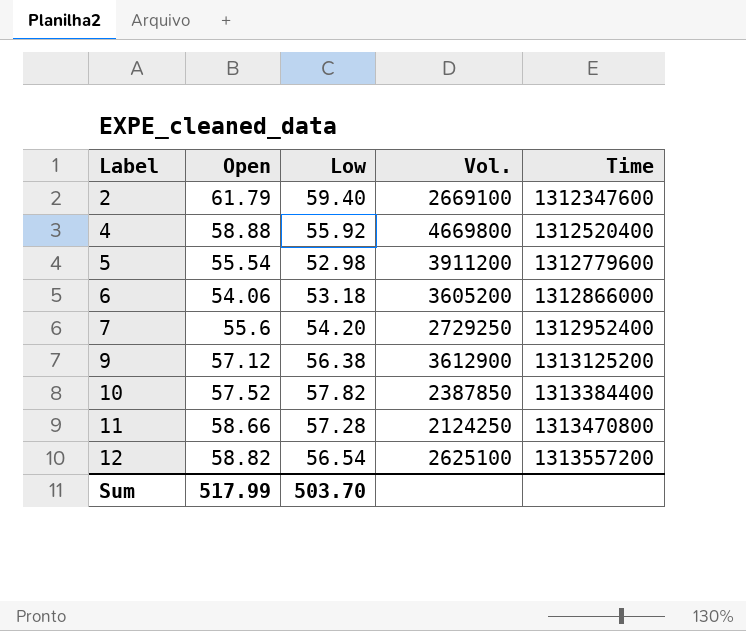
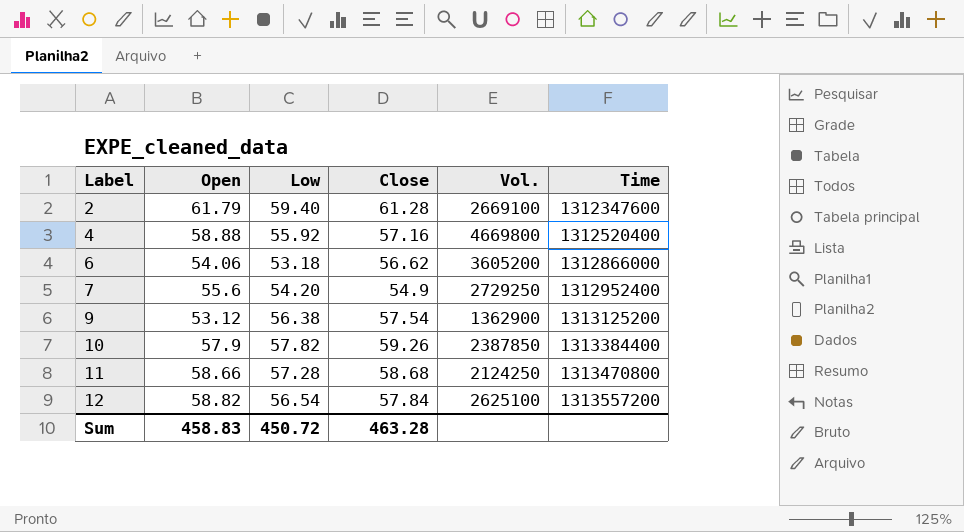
column Close | position: none -> 4
row 5: 55.54 | 52.98 | 3911200 | 1312779600 -> none
9 | Open: 57.12 -> 53.12
9 | Vol.: 3612900 -> 1362900
10 | Open: 57.52 -> 57.9
Sum | Open: 517.99 -> 458.83
Sum | Low: 503.70 -> 450.72

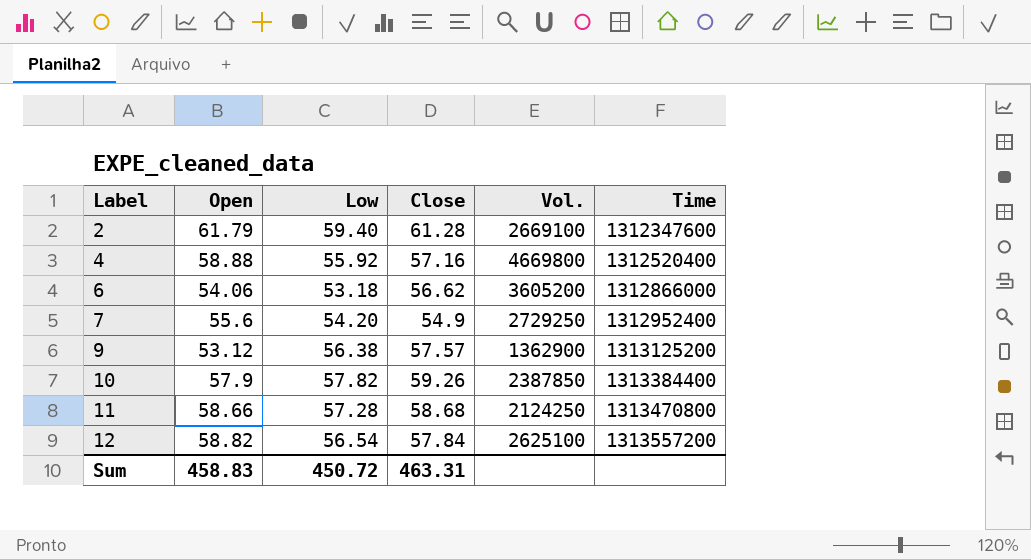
9 | Close: 57.54 -> 57.57
Sum | Close: 463.28 -> 463.31

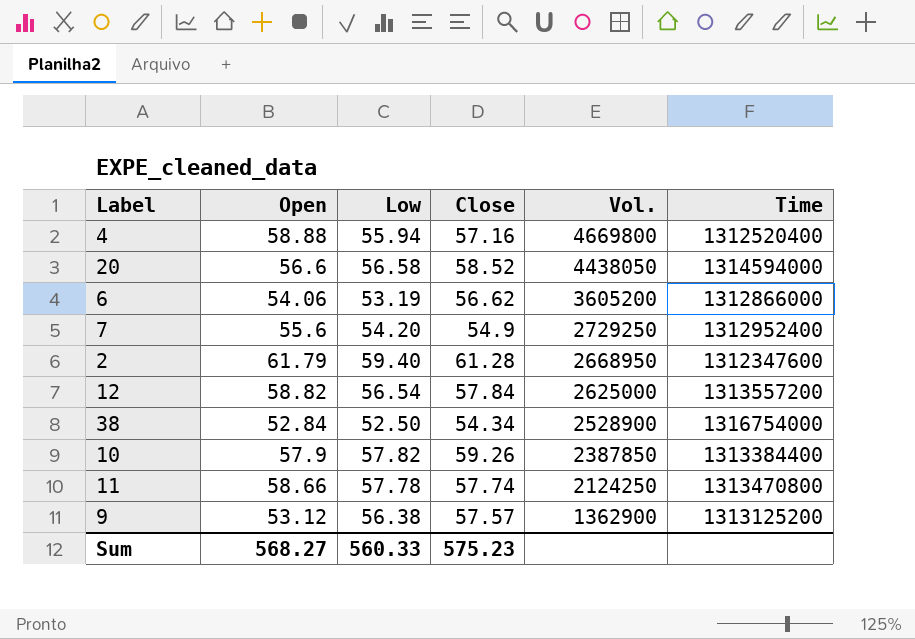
row order: Label ascending -> Vol. descending
4 | Low: 55.92 -> 55.94
row 20: none -> 56.6 | 56.58 | 58.52 | 4438050 | 1314594000
6 | Low: 53.18 -> 53.19
2 | Vol.: 2669100 -> 2668950
12 | Vol.: 2625100 -> 2625000
row 38: none -> 52.84 | 52.50 | 54.34 | 2528900 | 1316754000
11 | Low: 57.28 -> 57.78
11 | Close: 58.68 -> 57.74
Sum | Open: 458.83 -> 568.27
Sum | Low: 450.72 -> 560.33
Sum | Close: 463.31 -> 575.23

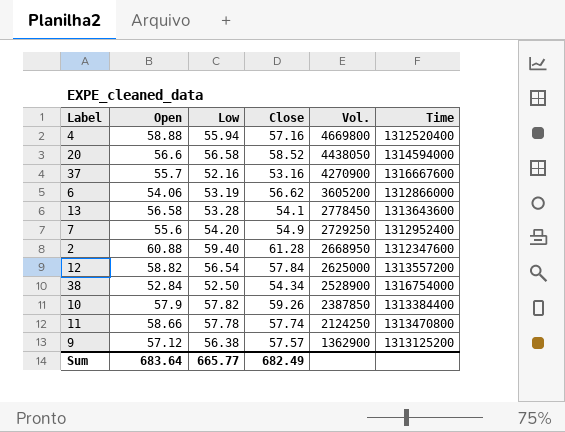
row 37: none -> 55.7 | 52.16 | 53.16 | 4270900 | 1316667600
row 13: none -> 56.58 | 53.28 | 54.1 | 2778450 | 1313643600
2 | Open: 61.79 -> 60.88
9 | Open: 53.12 -> 57.12
Sum | Open: 568.27 -> 683.64
Sum | Low: 560.33 -> 665.77
Sum | Close: 575.23 -> 682.49

